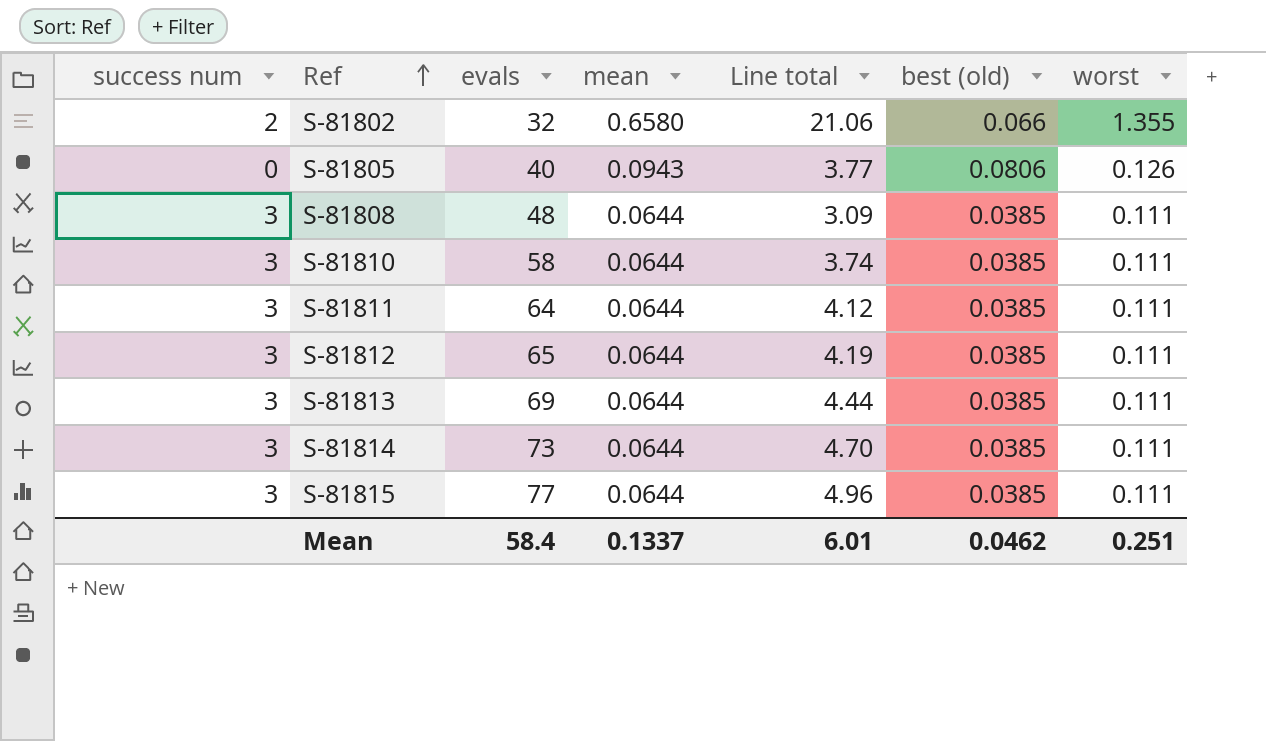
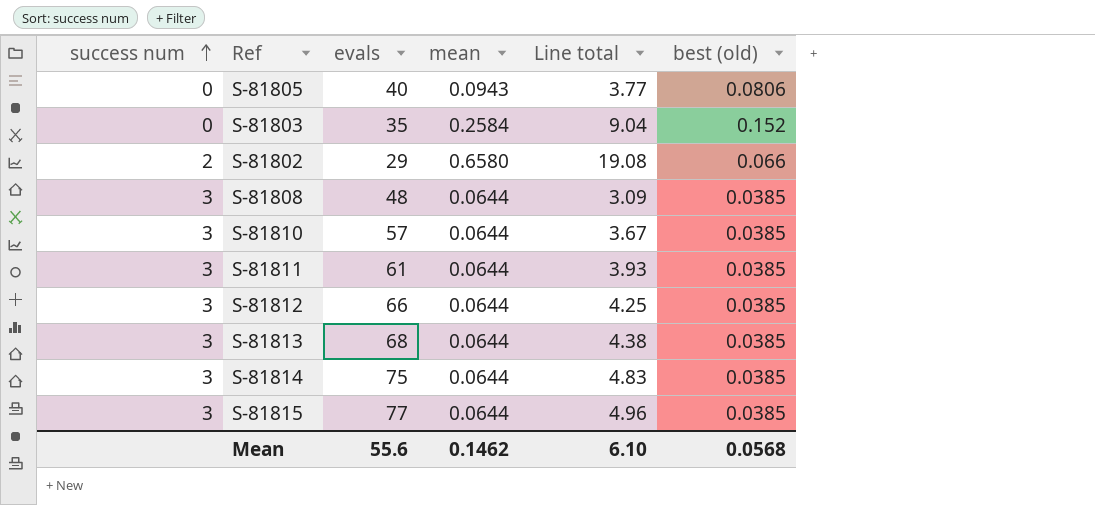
row order: Ref ascending -> success num ascending
column worst | position: 7 -> none
row S-81803: none -> 0 | 35 | 0.2584 | 9.04 | 0.152
S-81802 | evals: 32 -> 29
S-81802 | Line total: 21.06 -> 19.08
S-81810 | evals: 58 -> 57
S-81810 | Line total: 3.74 -> 3.67
S-81811 | evals: 64 -> 61
S-81811 | Line total: 4.12 -> 3.93
S-81812 | evals: 65 -> 66
S-81812 | Line total: 4.19 -> 4.25
S-81813 | evals: 69 -> 68
S-81813 | Line total: 4.44 -> 4.38
S-81814 | evals: 73 -> 75
S-81814 | Line total: 4.70 -> 4.83
Mean | evals: 58.4 -> 55.6
Mean | mean: 0.1337 -> 0.1462
Mean | Line total: 6.01 -> 6.10
Mean | best (old): 0.0462 -> 0.0568

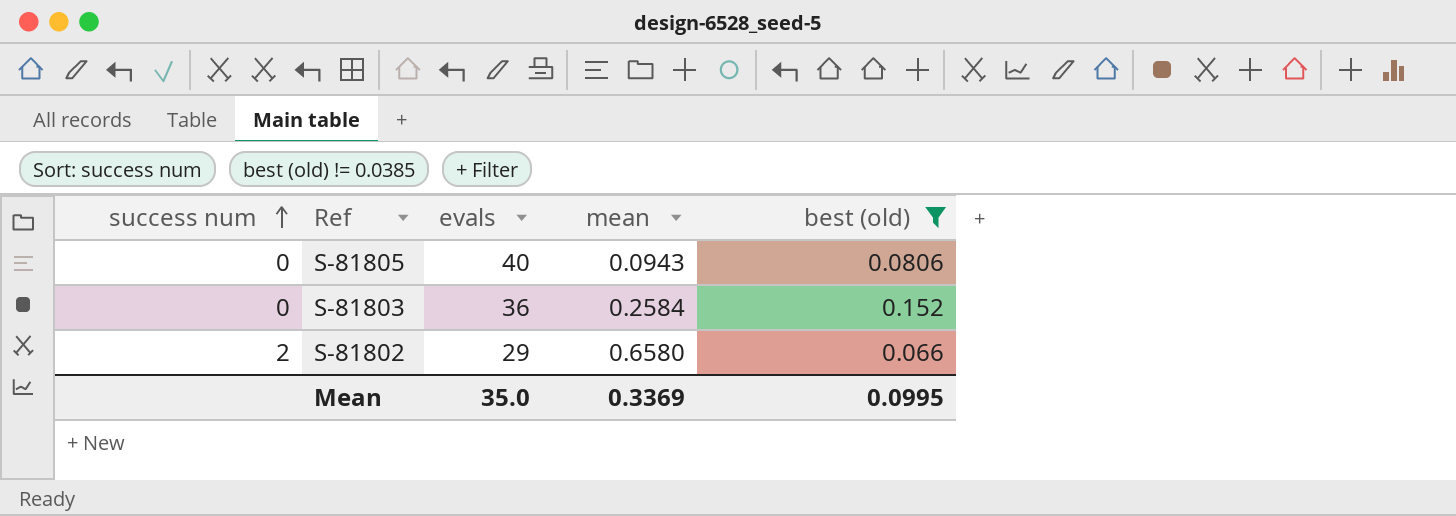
filter: none -> best (old) != 0.0385
column Line total | formula: [evals] * [mean] -> none
S-81803 | evals: 35 -> 36
Mean | evals: 55.6 -> 35.0
Mean | mean: 0.1462 -> 0.3369
Mean | best (old): 0.0568 -> 0.0995

